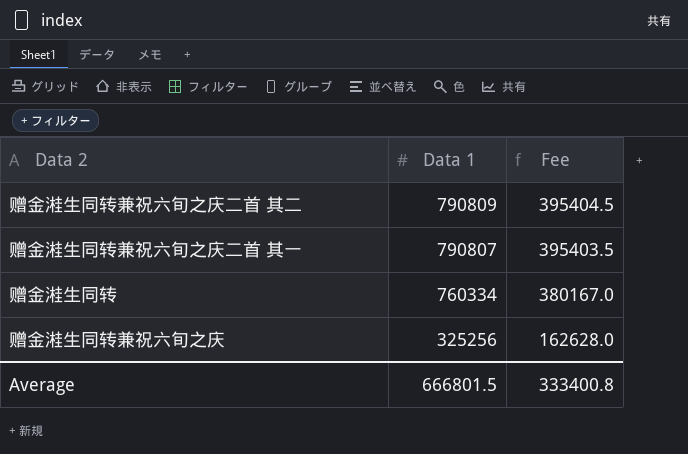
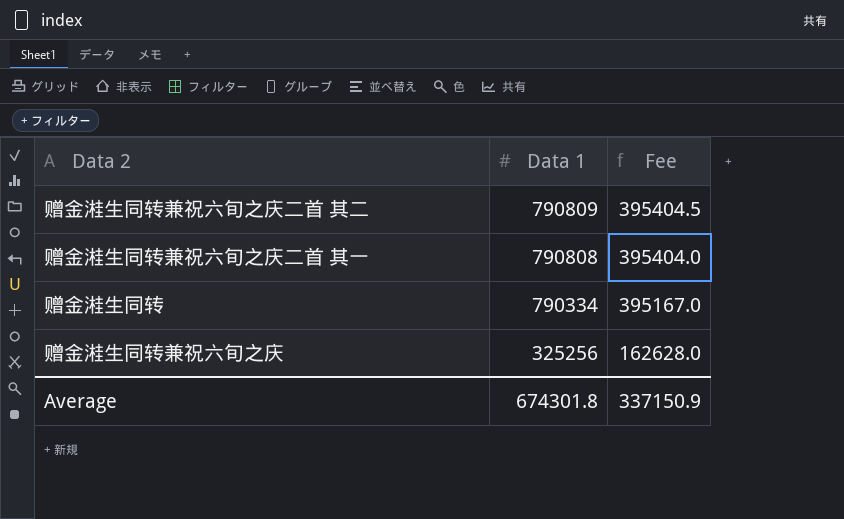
赠金溎生同转兼祝六旬之庆二首 其一 | Data 1: 790807 -> 790808
赠金溎生同转兼祝六旬之庆二首 其一 | Fee: 395403.5 -> 395404.0
赠金溎生同转 | Data 1: 760334 -> 790334
赠金溎生同转 | Fee: 380167.0 -> 395167.0
Average | Data 1: 666801.5 -> 674301.8
Average | Fee: 333400.8 -> 337150.9

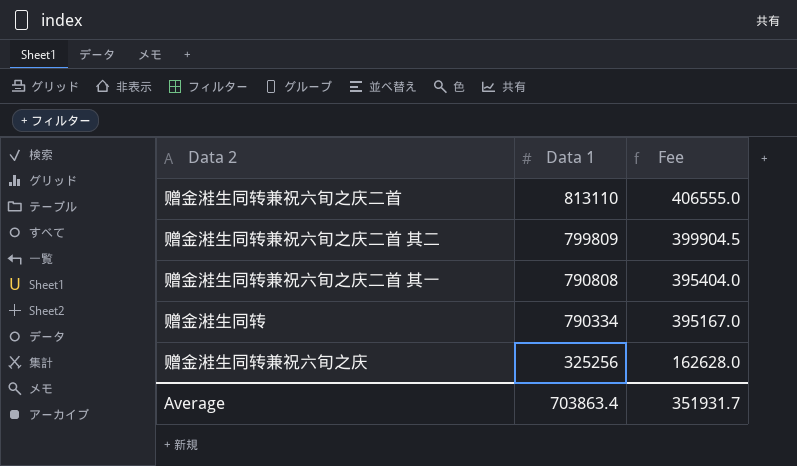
row 赠金溎生同转兼祝六旬之庆二首: none -> 813110 | 406555.0
赠金溎生同转兼祝六旬之庆二首 其二 | Data 1: 790809 -> 799809
赠金溎生同转兼祝六旬之庆二首 其二 | Fee: 395404.5 -> 399904.5
Average | Data 1: 674301.8 -> 703863.4
Average | Fee: 337150.9 -> 351931.7

